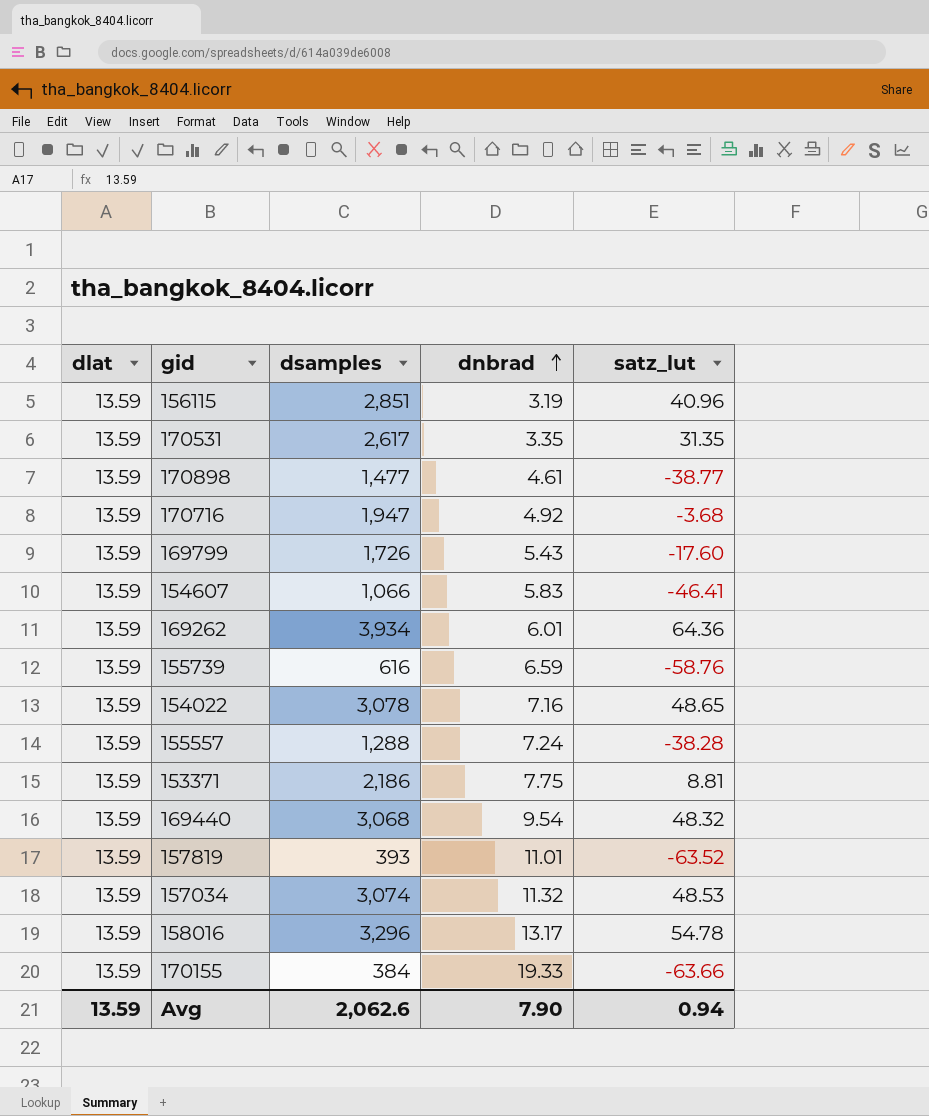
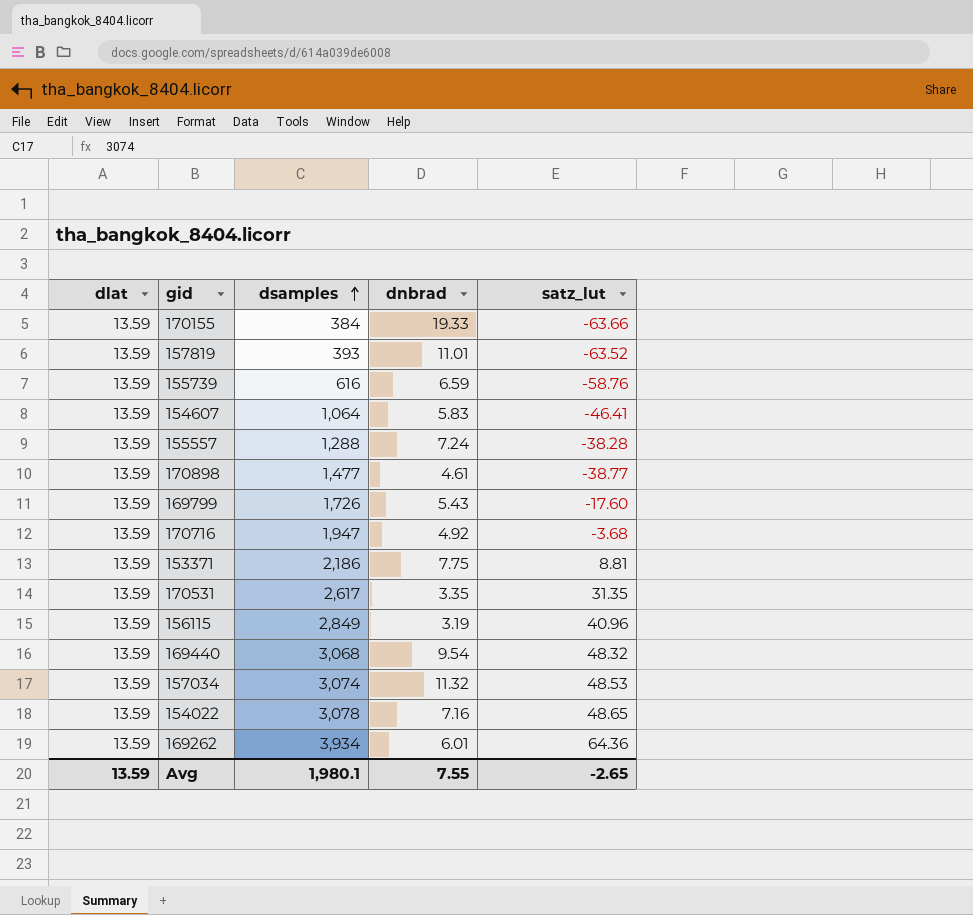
row order: dnbrad ascending -> dsamples ascending
row 158016: 13.59 | 3,296 | 13.17 | 54.78 -> none
154607 | dsamples: 1,066 -> 1,064
156115 | dsamples: 2,851 -> 2,849
Avg | dsamples: 2,062.6 -> 1,980.1
Avg | dnbrad: 7.90 -> 7.55
Avg | satz_lut: 0.94 -> -2.65

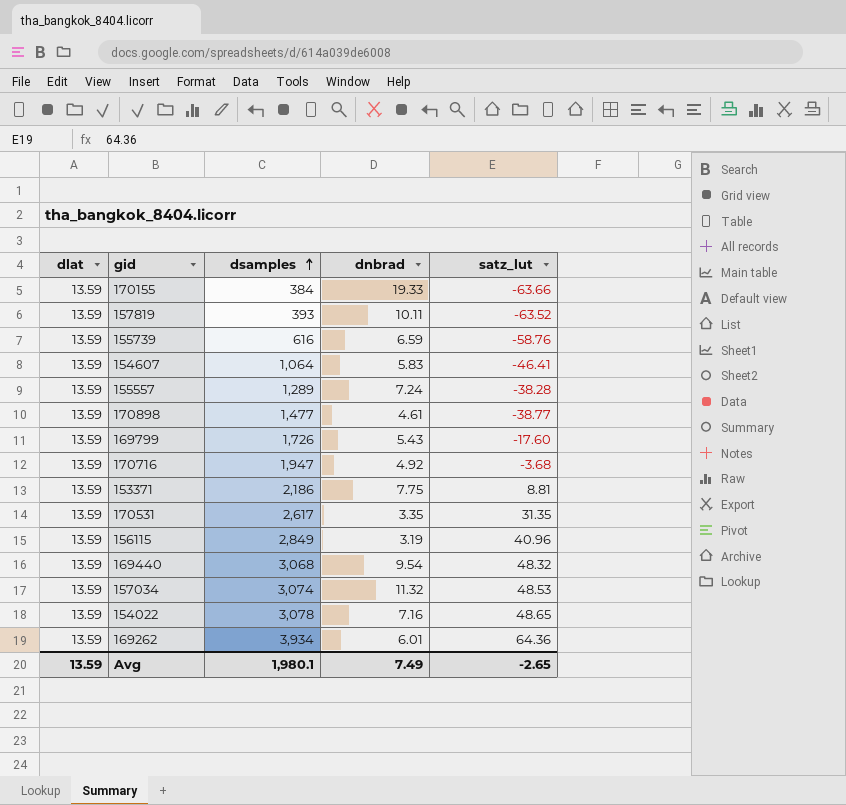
157819 | dnbrad: 11.01 -> 10.11
155557 | dsamples: 1,288 -> 1,289
Avg | dnbrad: 7.55 -> 7.49

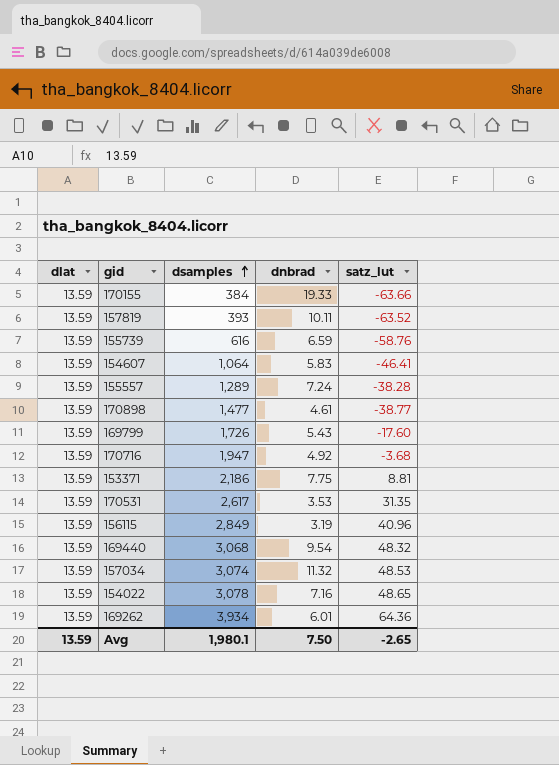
170531 | dnbrad: 3.35 -> 3.53
Avg | dnbrad: 7.49 -> 7.50

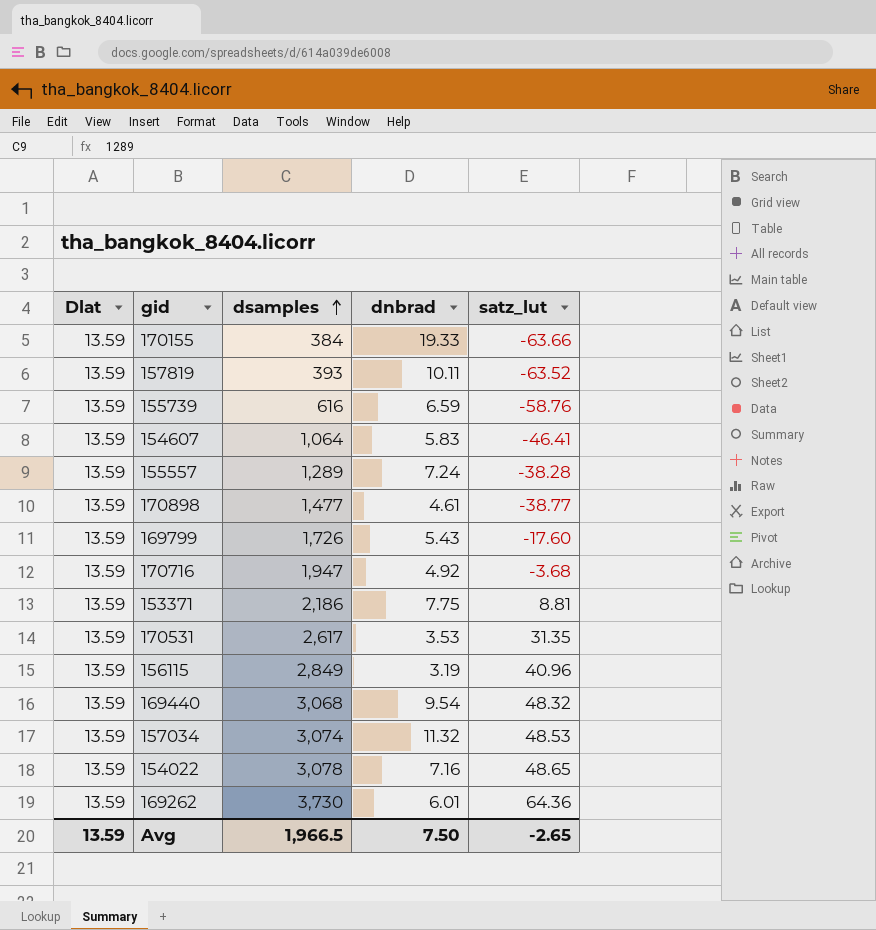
column name: dlat -> Dlat
169262 | dsamples: 3,934 -> 3,730
Avg | dsamples: 1,980.1 -> 1,966.5

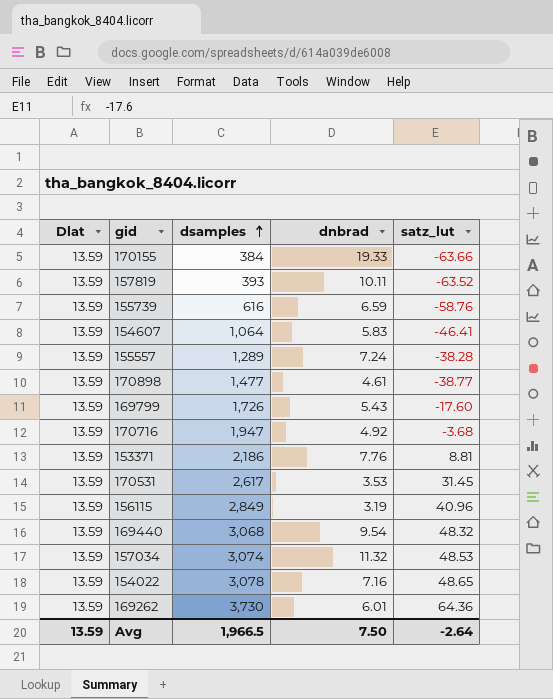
153371 | dnbrad: 7.75 -> 7.76
170531 | satz_lut: 31.35 -> 31.45
Avg | satz_lut: -2.65 -> -2.64

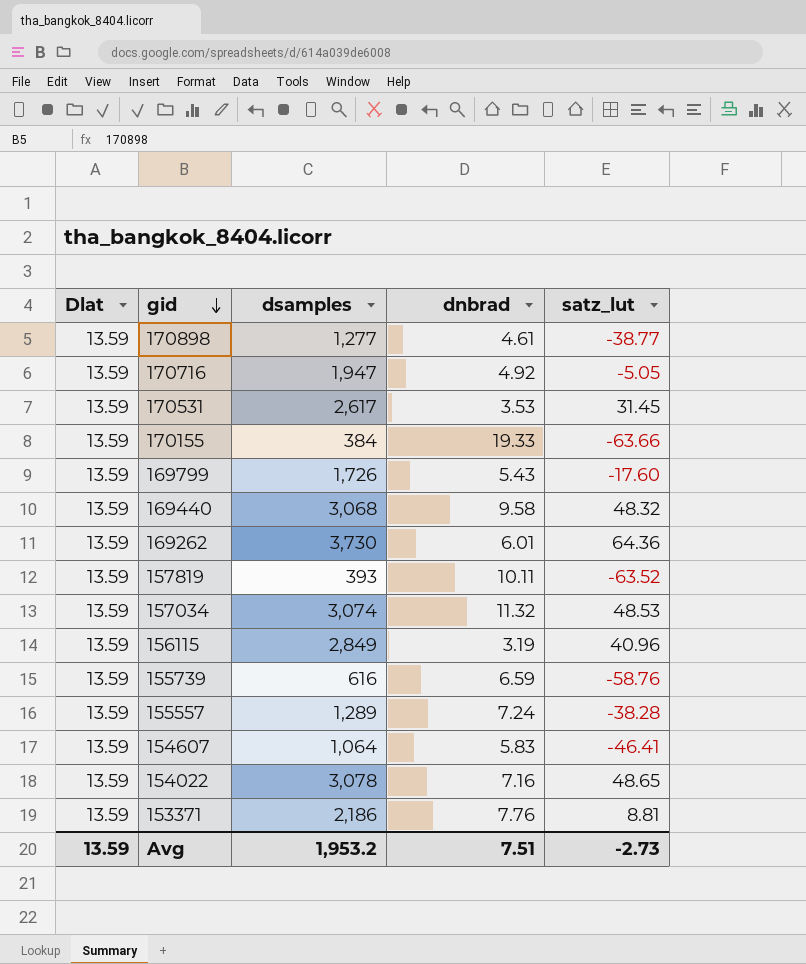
row order: dsamples ascending -> gid descending
170898 | dsamples: 1,477 -> 1,277
170716 | satz_lut: -3.68 -> -5.05
169440 | dnbrad: 9.54 -> 9.58
Avg | dsamples: 1,966.5 -> 1,953.2
Avg | dnbrad: 7.50 -> 7.51
Avg | satz_lut: -2.64 -> -2.73

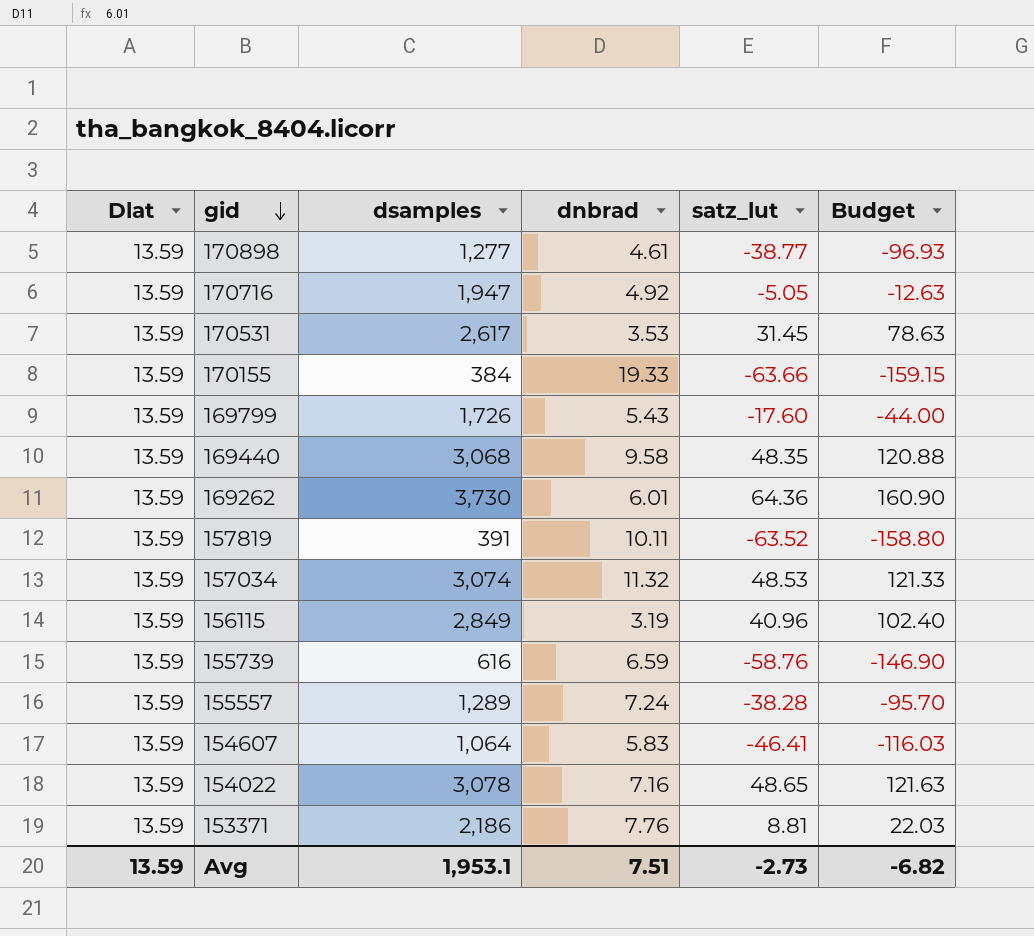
column Budget | formula: none -> [satz_lut] * 2.5
169440 | satz_lut: 48.32 -> 48.35
157819 | dsamples: 393 -> 391
Avg | dsamples: 1,953.2 -> 1,953.1

